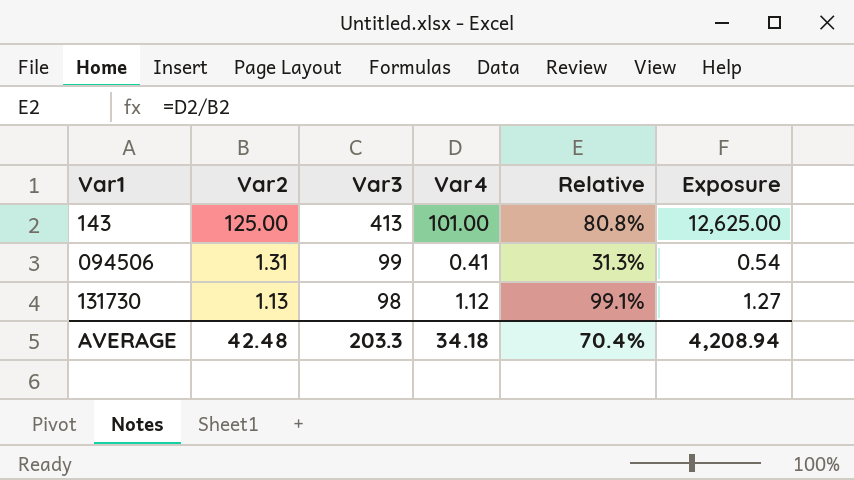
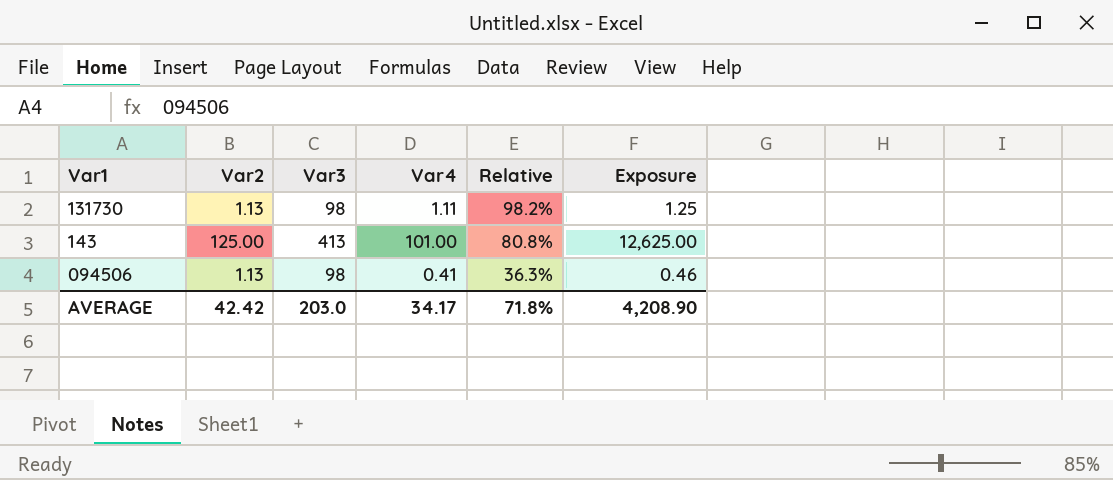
row order: Var1 ascending -> Relative descending
131730 | Var4: 1.12 -> 1.11
131730 | Relative: 99.1% -> 98.2%
131730 | Exposure: 1.27 -> 1.25
094506 | Var2: 1.31 -> 1.13
094506 | Var3: 99 -> 98
094506 | Relative: 31.3% -> 36.3%
094506 | Exposure: 0.54 -> 0.46
AVERAGE | Var2: 42.48 -> 42.42
AVERAGE | Var3: 203.3 -> 203.0
AVERAGE | Var4: 34.18 -> 34.17
AVERAGE | Relative: 70.4% -> 71.8%
AVERAGE | Exposure: 4,208.94 -> 4,208.90

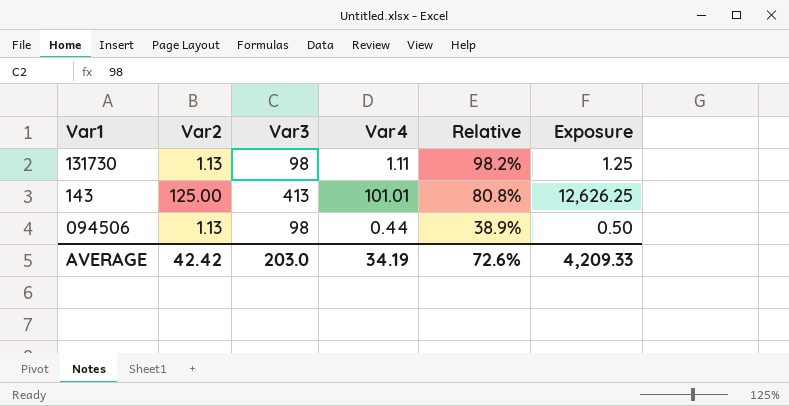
143 | Var4: 101.00 -> 101.01
143 | Exposure: 12,625.00 -> 12,626.25
094506 | Var4: 0.41 -> 0.44
094506 | Relative: 36.3% -> 38.9%
094506 | Exposure: 0.46 -> 0.50
AVERAGE | Var4: 34.17 -> 34.19
AVERAGE | Relative: 71.8% -> 72.6%
AVERAGE | Exposure: 4,208.90 -> 4,209.33

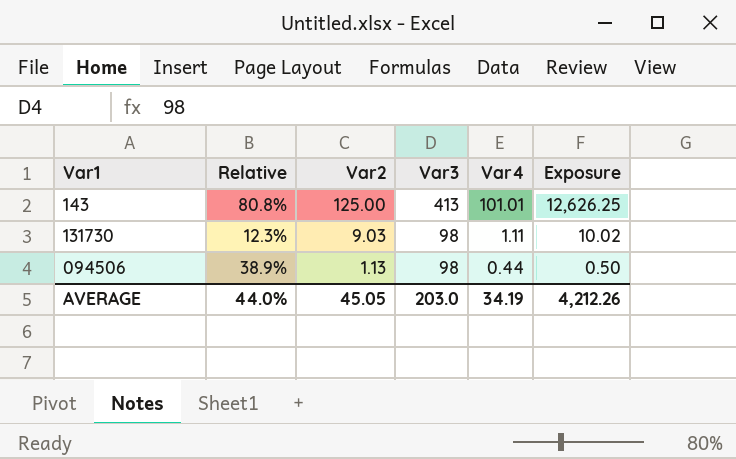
row order: Relative descending -> Var2 descending
column Relative | position: 5 -> 2
131730 | Relative: 98.2% -> 12.3%
131730 | Var2: 1.13 -> 9.03
131730 | Exposure: 1.25 -> 10.02
AVERAGE | Relative: 72.6% -> 44.0%
AVERAGE | Var2: 42.42 -> 45.05
AVERAGE | Exposure: 4,209.33 -> 4,212.26

